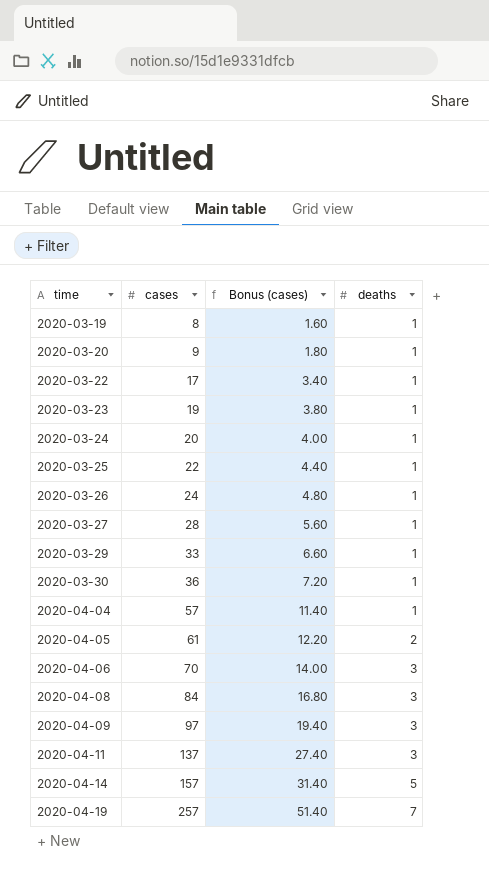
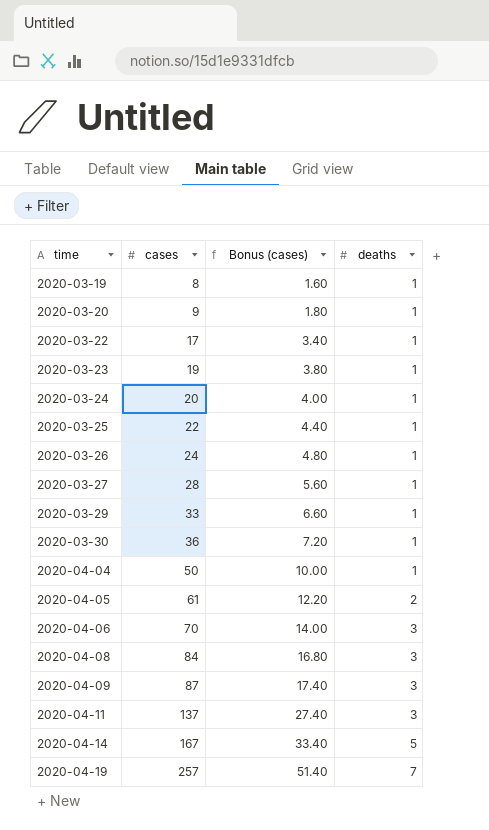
2020-04-04 | cases: 57 -> 50
2020-04-04 | Bonus (cases): 11.40 -> 10.00
2020-04-09 | cases: 97 -> 87
2020-04-09 | Bonus (cases): 19.40 -> 17.40
2020-04-14 | cases: 157 -> 167
2020-04-14 | Bonus (cases): 31.40 -> 33.40

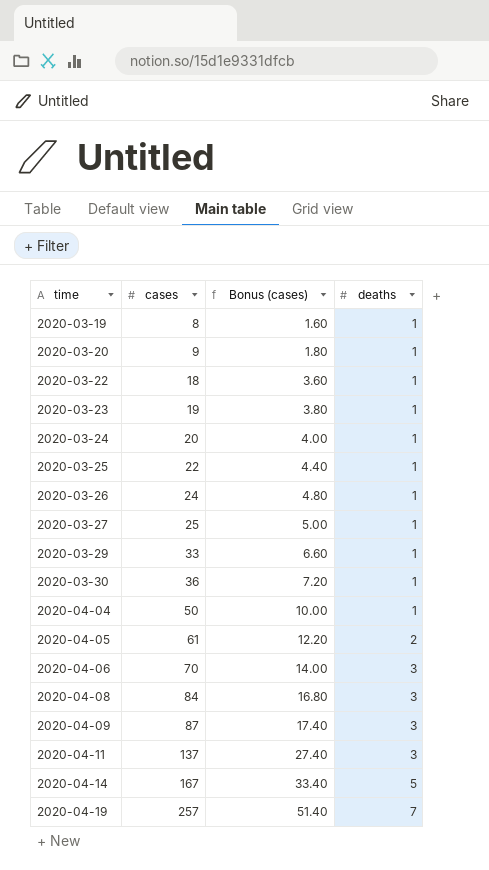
2020-03-22 | cases: 17 -> 18
2020-03-22 | Bonus (cases): 3.40 -> 3.60
2020-03-27 | cases: 28 -> 25
2020-03-27 | Bonus (cases): 5.60 -> 5.00

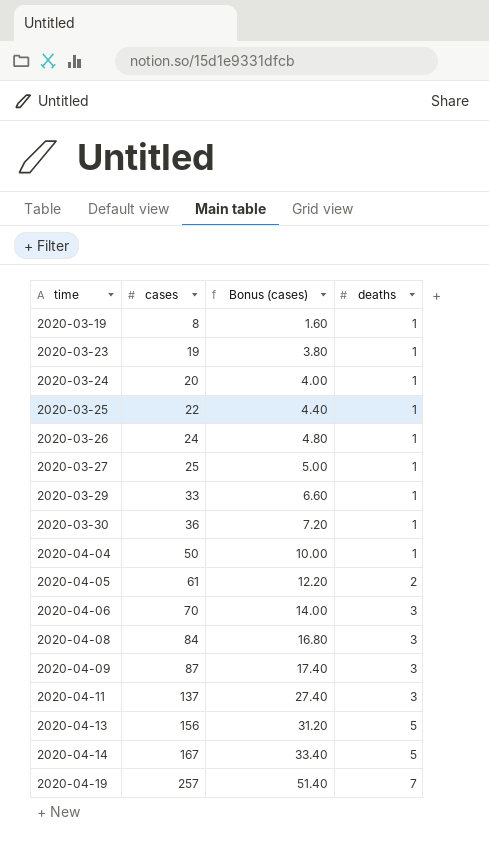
row 2020-03-20: 9 | 1.80 | 1 -> none
row 2020-03-22: 18 | 3.60 | 1 -> none
row 2020-04-13: none -> 156 | 31.20 | 5

